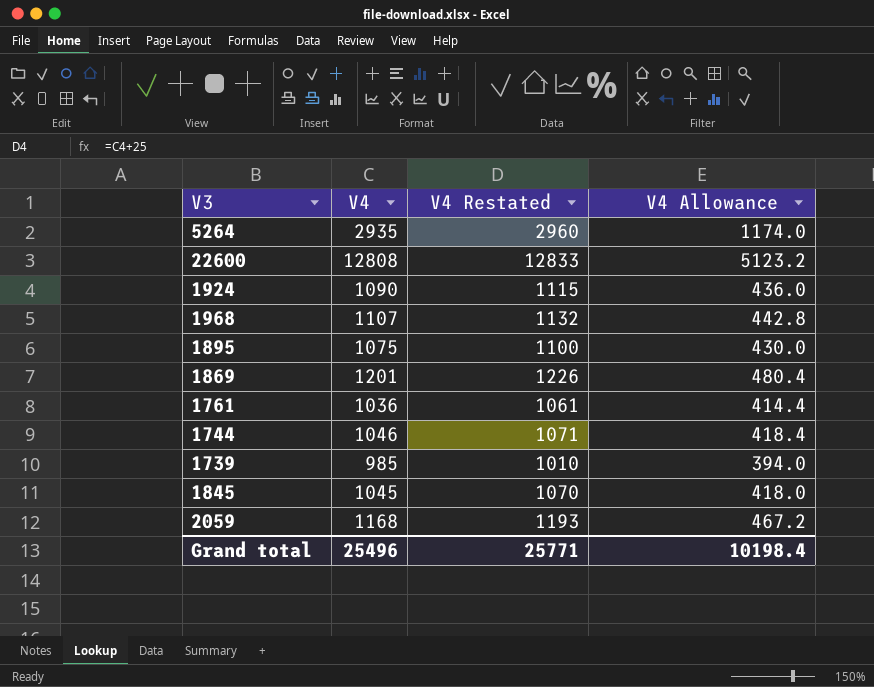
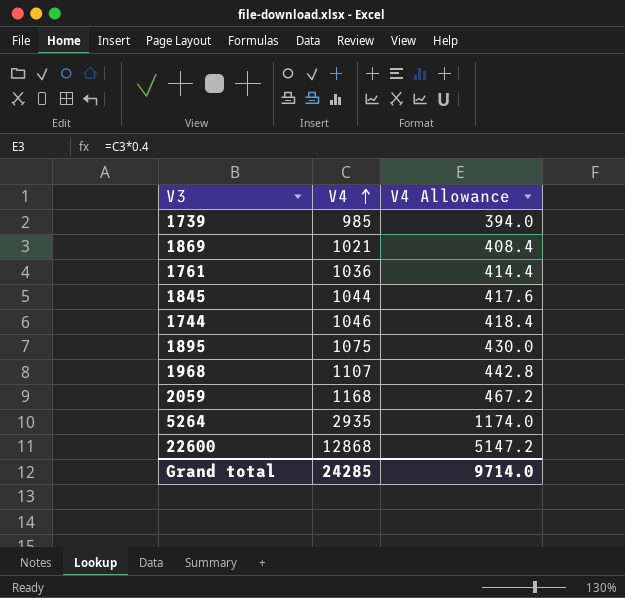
row order: none -> V4 ascending
column V4 Restated | formula: [V4] + 25 -> none
row 1924: 1090 | 1115 | 436.0 -> none
1869 | V4: 1201 -> 1021
1869 | V4 Allowance: 480.4 -> 408.4
1845 | V4: 1045 -> 1044
1845 | V4 Allowance: 418.0 -> 417.6
22600 | V4: 12808 -> 12868
22600 | V4 Allowance: 5123.2 -> 5147.2
Grand total | V4: 25496 -> 24285
Grand total | V4 Allowance: 10198.4 -> 9714.0

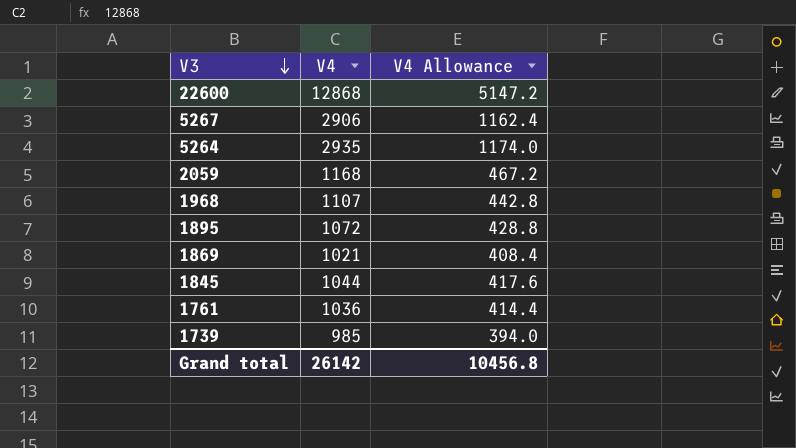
row order: V4 ascending -> V3 descending
row 1744: 1046 | 418.4 -> none
row 5267: none -> 2906 | 1162.4
1895 | V4: 1075 -> 1072
1895 | V4 Allowance: 430.0 -> 428.8
Grand total | V4: 24285 -> 26142
Grand total | V4 Allowance: 9714.0 -> 10456.8

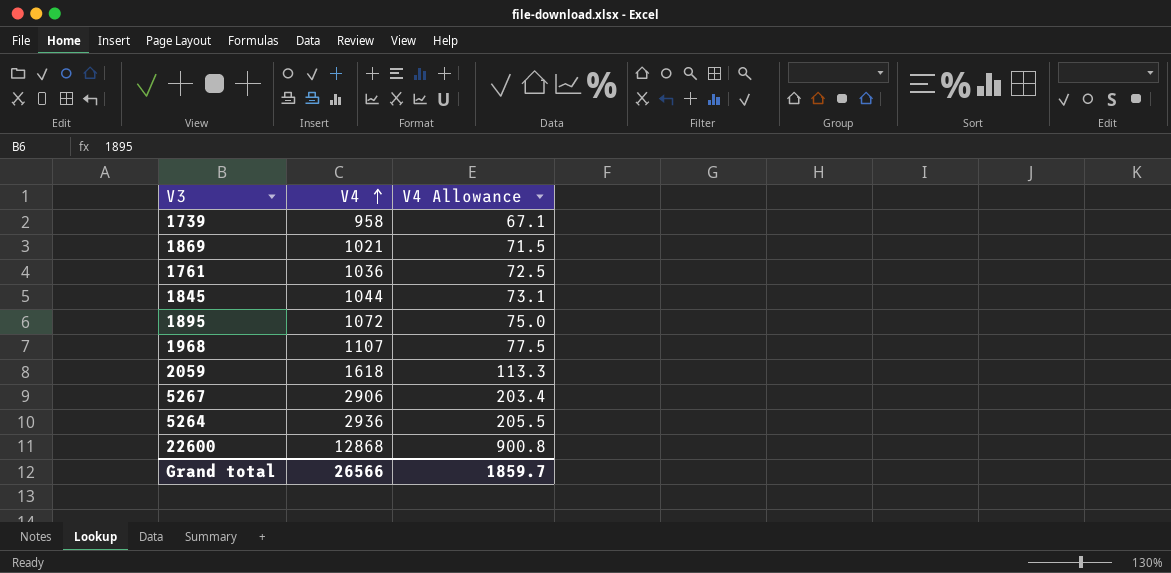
row order: V3 descending -> V4 ascending
column V4 Allowance | formula: [V4] * 0.4 -> [V4] * 0.07
1739 | V4: 985 -> 958
2059 | V4: 1168 -> 1618
5264 | V4: 2935 -> 2936
Grand total | V4: 26142 -> 26566
Grand total | V4 Allowance: 10456.8 -> 1859.7

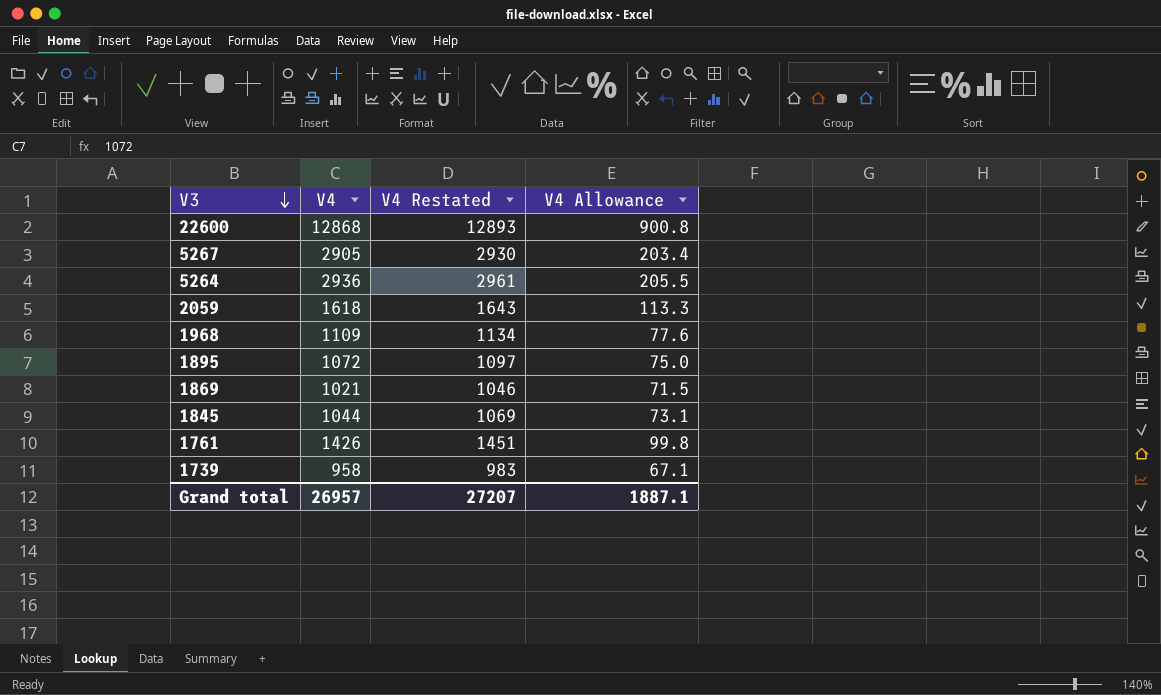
row order: V4 ascending -> V3 descending
column V4 Restated | formula: none -> [V4] + 25
5267 | V4: 2906 -> 2905
1968 | V4: 1107 -> 1109
1968 | V4 Allowance: 77.5 -> 77.6
1761 | V4: 1036 -> 1426
1761 | V4 Allowance: 72.5 -> 99.8
Grand total | V4: 26566 -> 26957
Grand total | V4 Allowance: 1859.7 -> 1887.1

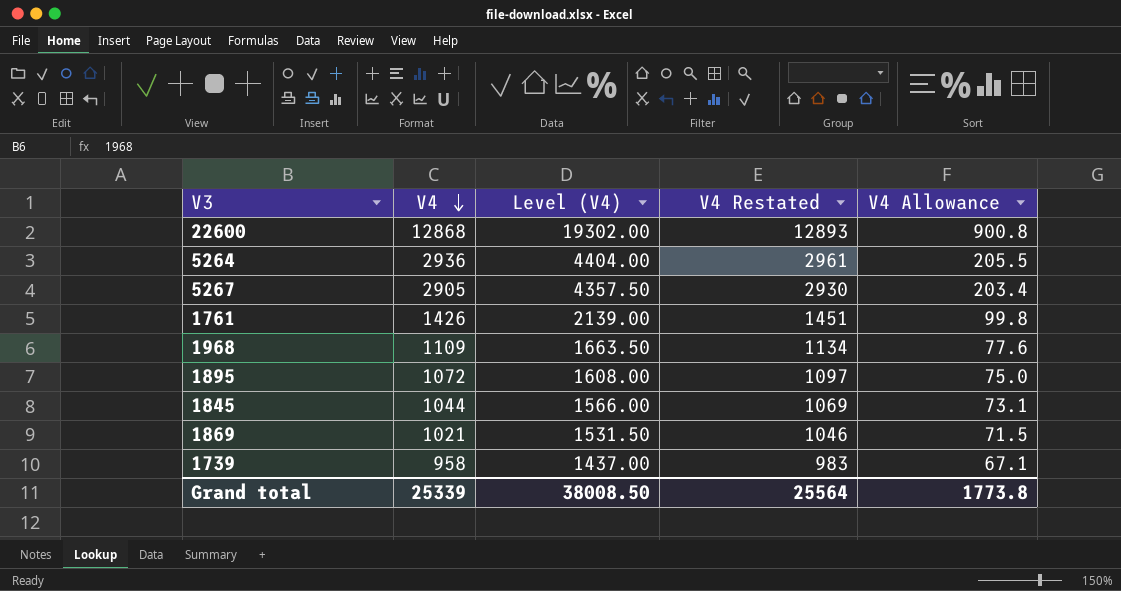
row order: V3 descending -> V4 descending
column Level (V4) | formula: none -> [V4] * 1.5
row 2059: 1618 | 1643 | 113.3 -> none
Grand total | V4: 26957 -> 25339
Grand total | V4 Restated: 27207 -> 25564
Grand total | V4 Allowance: 1887.1 -> 1773.8

